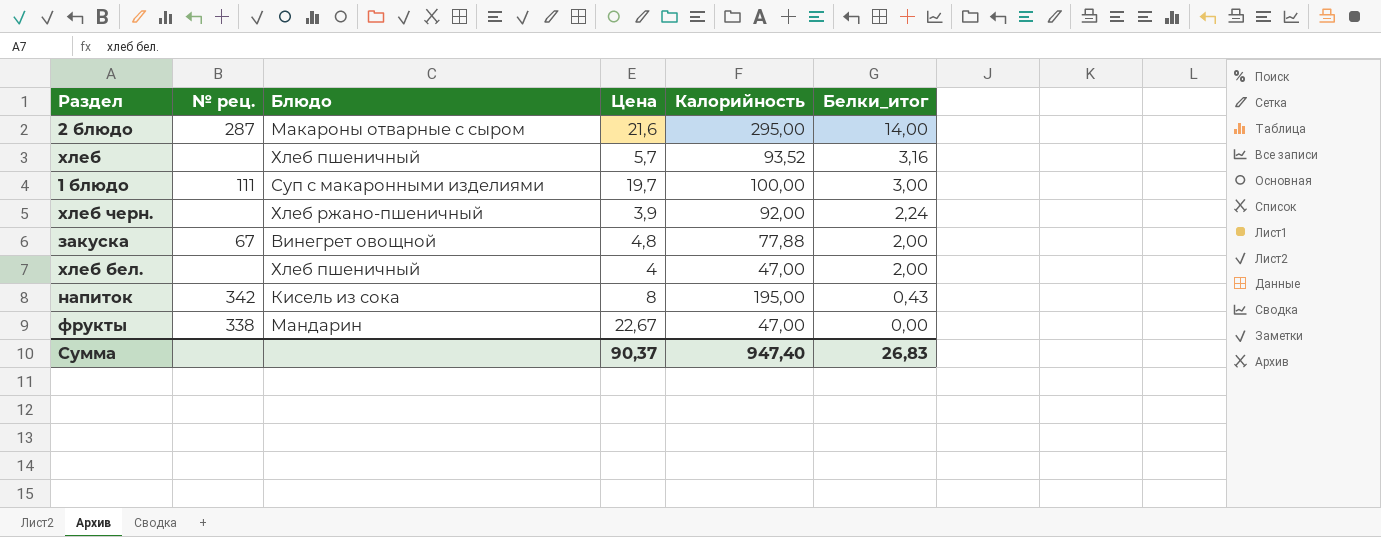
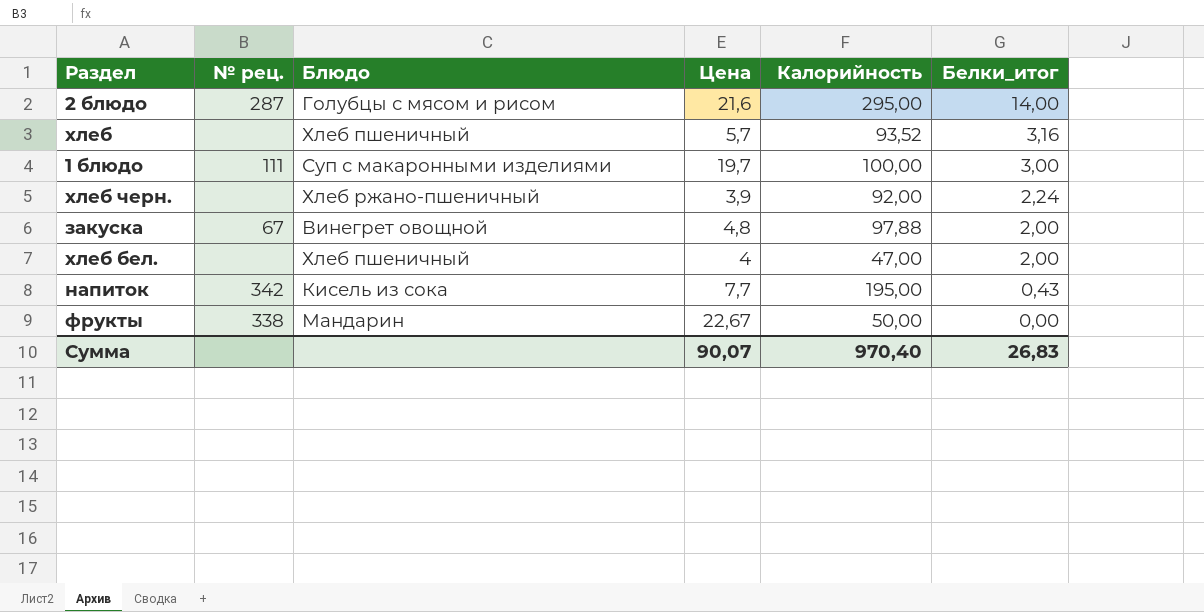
2 блюдо | Блюдо: Макароны отварные с сыром -> Голубцы с мясом и рисом
закуска | Калорийность: 77,88 -> 97,88
напиток | Цена: 8 -> 7,7
фрукты | Калорийность: 47,00 -> 50,00
Сумма | Цена: 90,37 -> 90,07
Сумма | Калорийность: 947,40 -> 970,40

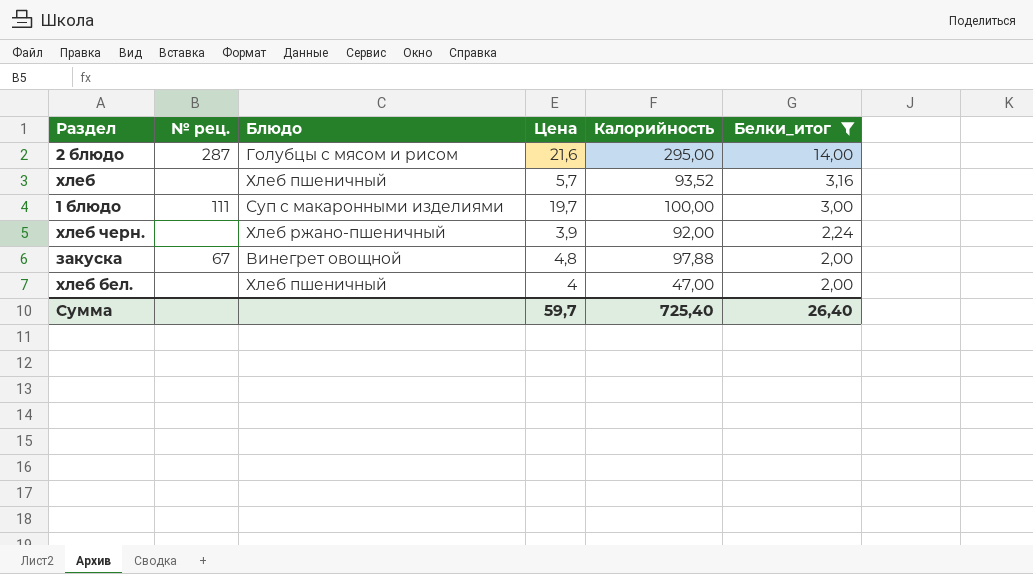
filter: none -> Белки_итог >= 2,00
Сумма | Цена: 90,07 -> 59,7
Сумма | Калорийность: 970,40 -> 725,40
Сумма | Белки_итог: 26,83 -> 26,40

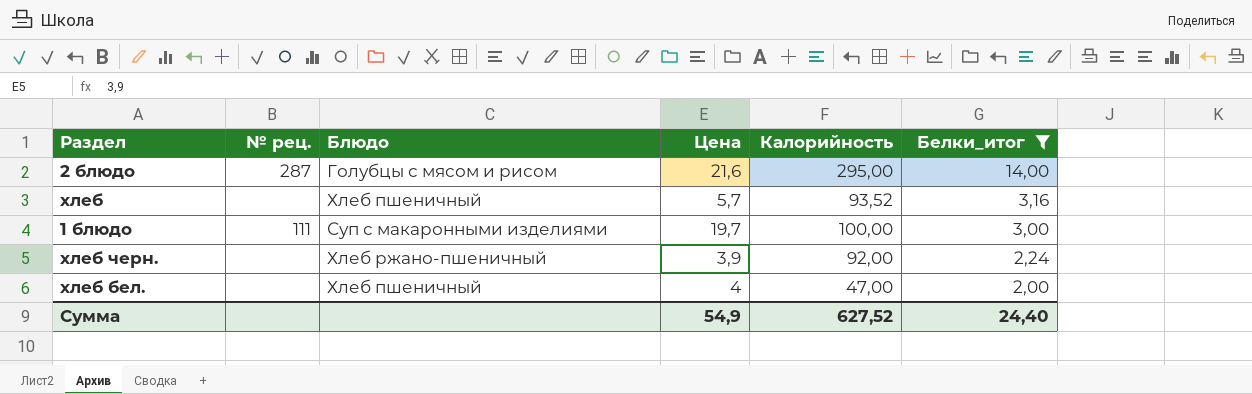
row закуска: 67 | Винегрет овощной | 4,8 | 97,88 | 2,00 -> none
Сумма | Цена: 59,7 -> 54,9
Сумма | Калорийность: 725,40 -> 627,52
Сумма | Белки_итог: 26,40 -> 24,40

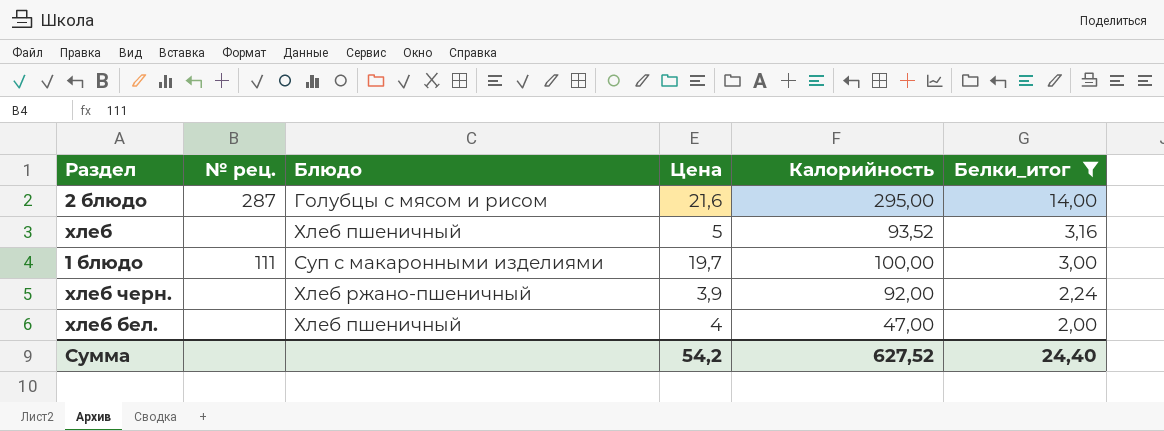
хлеб | Цена: 5,7 -> 5
Сумма | Цена: 54,9 -> 54,2

